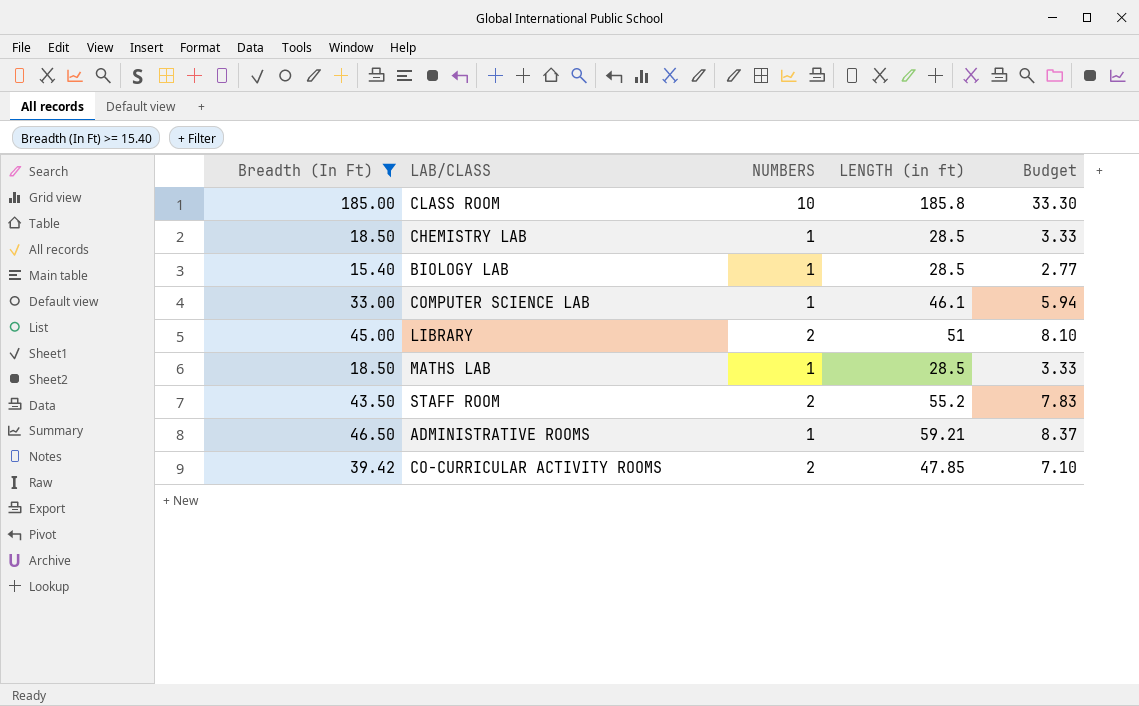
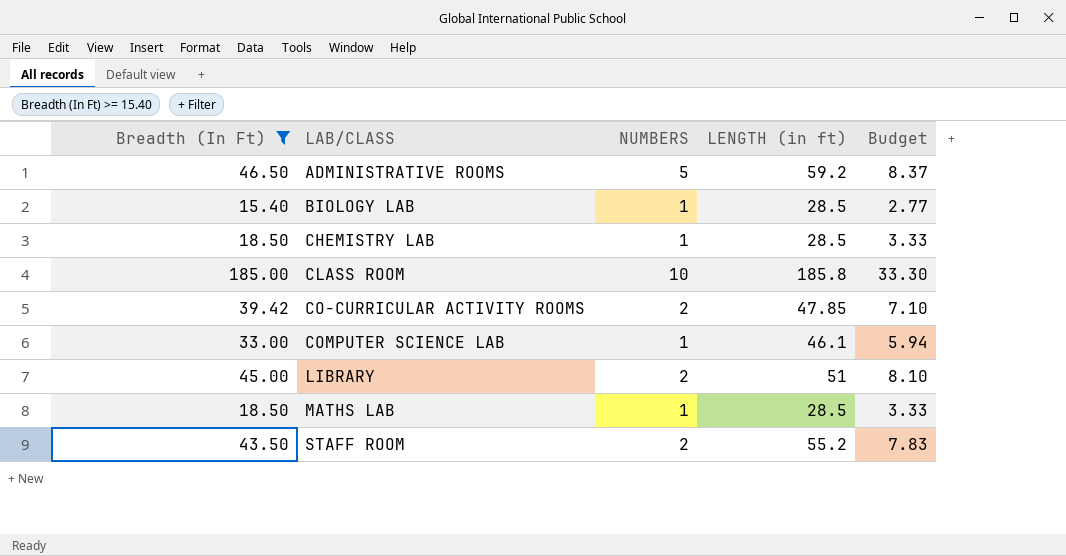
row order: none -> LAB/CLASS ascending
ADMINISTRATIVE ROOMS | NUMBERS: 1 -> 5
ADMINISTRATIVE ROOMS | LENGTH (in ft): 59.21 -> 59.2

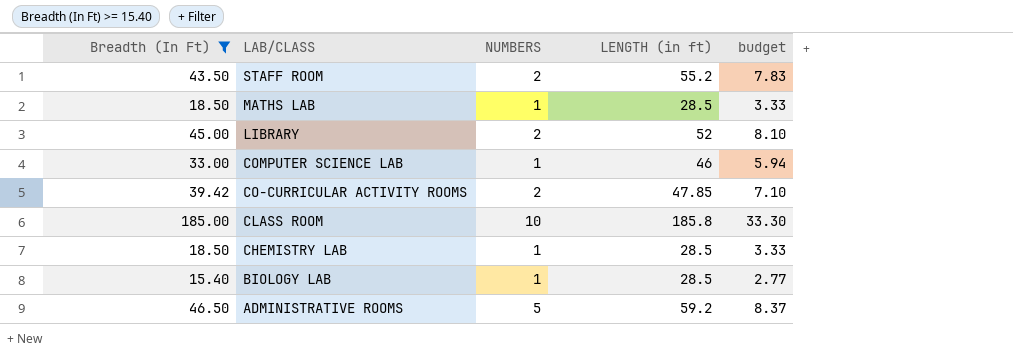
row order: LAB/CLASS ascending -> LAB/CLASS descending
column name: Budget -> budget
LIBRARY | LENGTH (in ft): 51 -> 52
COMPUTER SCIENCE LAB | LENGTH (in ft): 46.1 -> 46

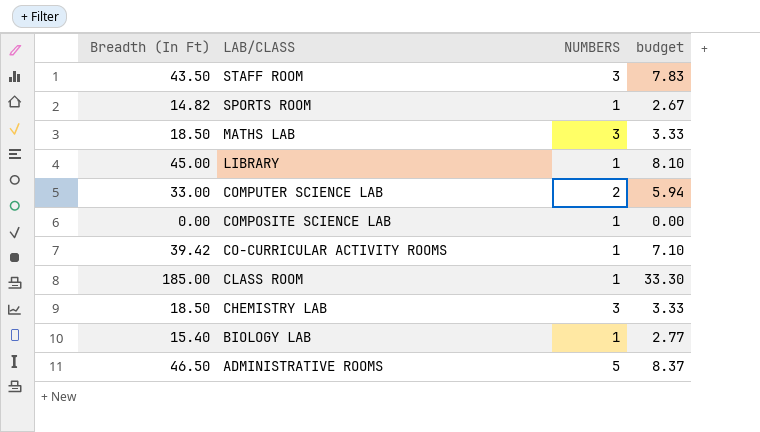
filter: Breadth (In Ft) >= 15.40 -> none
column LENGTH (in ft) | position: 4 -> none
STAFF ROOM | NUMBERS: 2 -> 3
MATHS LAB | NUMBERS: 1 -> 3
LIBRARY | NUMBERS: 2 -> 1
COMPUTER SCIENCE LAB | NUMBERS: 1 -> 2
CO-CURRICULAR ACTIVITY ROOMS | NUMBERS: 2 -> 1
CLASS ROOM | NUMBERS: 10 -> 1
CHEMISTRY LAB | NUMBERS: 1 -> 3

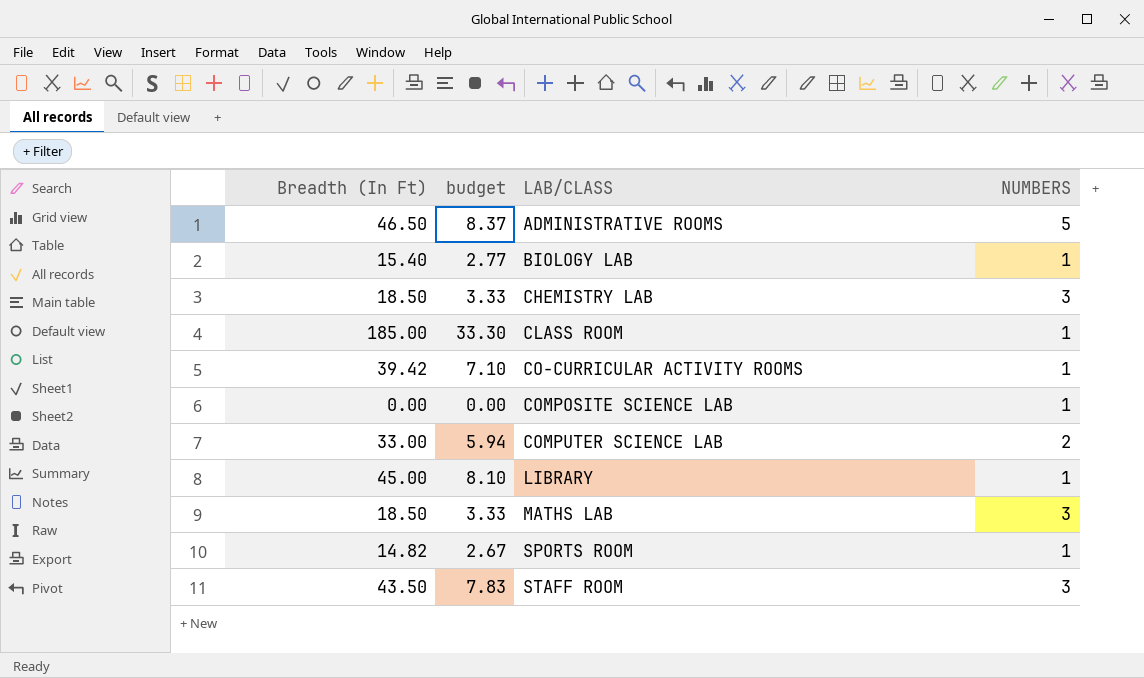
row order: LAB/CLASS descending -> LAB/CLASS ascending
column budget | position: 4 -> 2

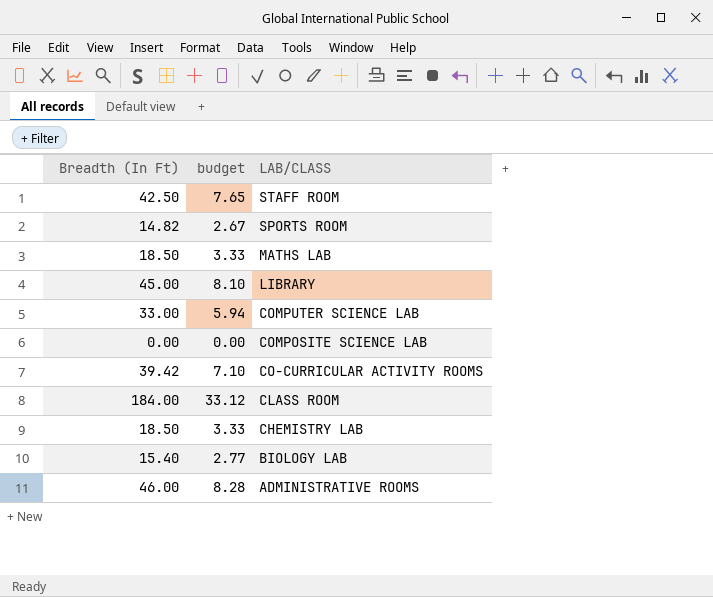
row order: LAB/CLASS ascending -> LAB/CLASS descending
column NUMBERS | position: 4 -> none
STAFF ROOM | Breadth (In Ft): 43.50 -> 42.50
STAFF ROOM | budget: 7.83 -> 7.65
CLASS ROOM | Breadth (In Ft): 185.00 -> 184.00
CLASS ROOM | budget: 33.30 -> 33.12
ADMINISTRATIVE ROOMS | Breadth (In Ft): 46.50 -> 46.00
ADMINISTRATIVE ROOMS | budget: 8.37 -> 8.28

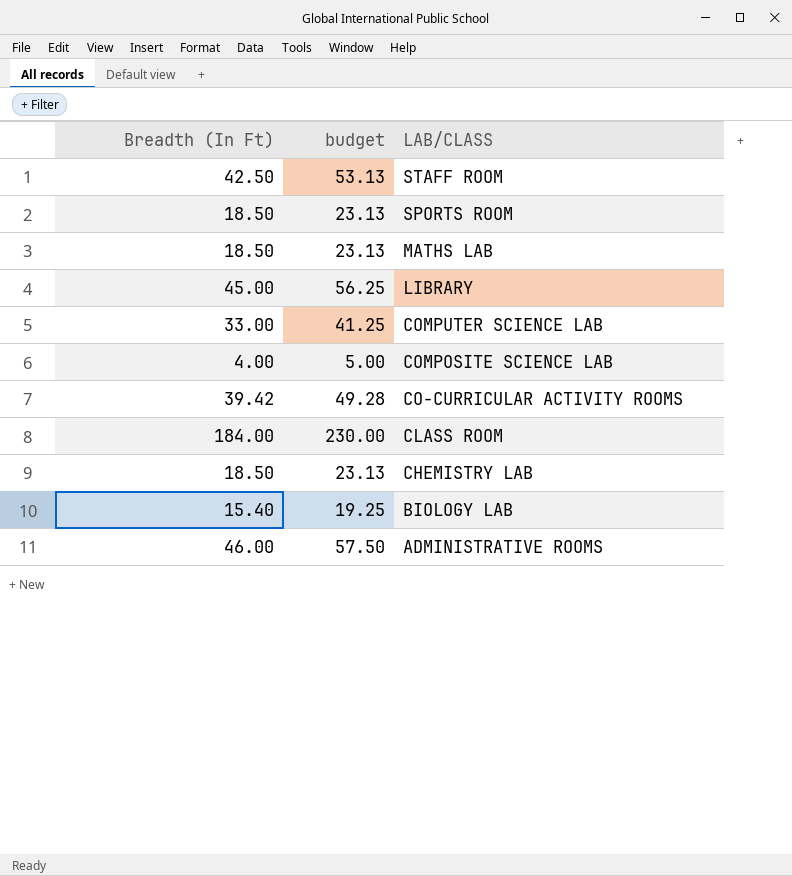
column budget | formula: [Breadth (In Ft)] * 0.18 -> [Breadth (In Ft)] * 1.25
SPORTS ROOM | Breadth (In Ft): 14.82 -> 18.50
COMPOSITE SCIENCE LAB | Breadth (In Ft): 0.00 -> 4.00

